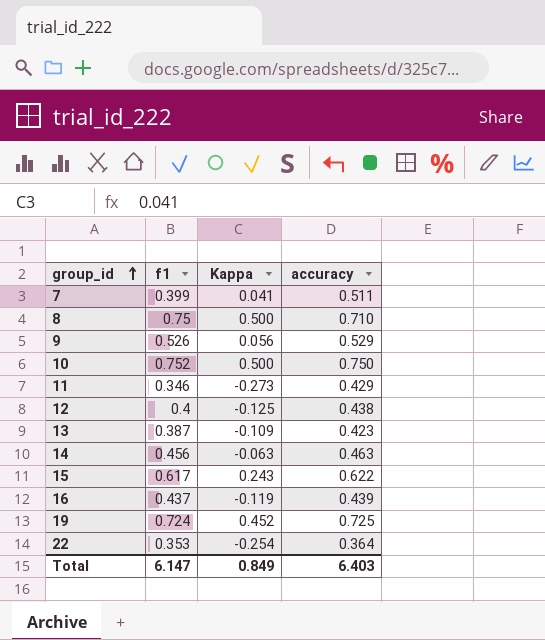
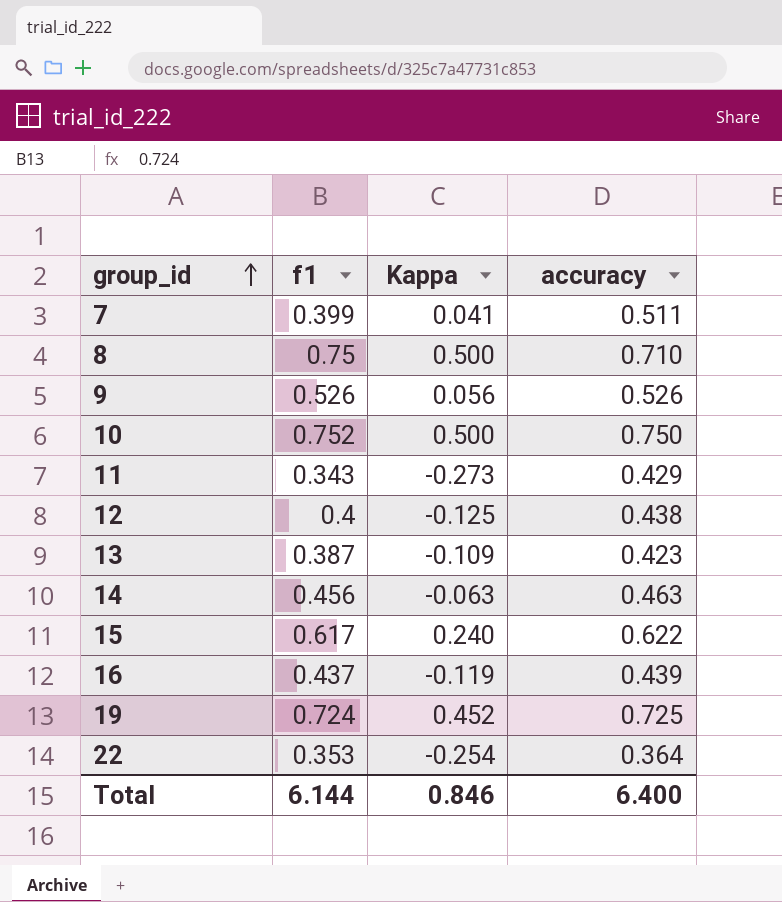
9 | accuracy: 0.529 -> 0.526
11 | f1: 0.346 -> 0.343
15 | Kappa: 0.243 -> 0.240
Total | f1: 6.147 -> 6.144
Total | Kappa: 0.849 -> 0.846
Total | accuracy: 6.403 -> 6.400

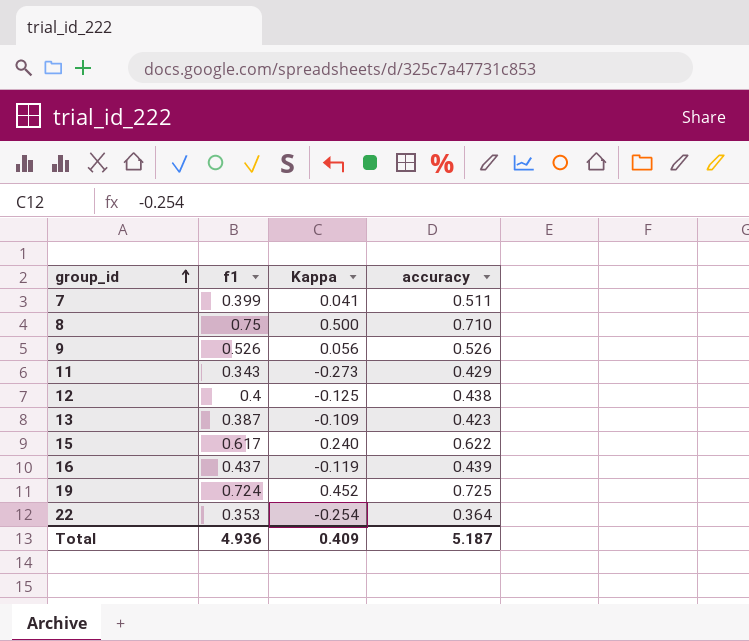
row 10: 0.752 | 0.500 | 0.750 -> none
row 14: 0.456 | -0.063 | 0.463 -> none
Total | f1: 6.144 -> 4.936
Total | Kappa: 0.846 -> 0.409
Total | accuracy: 6.400 -> 5.187

